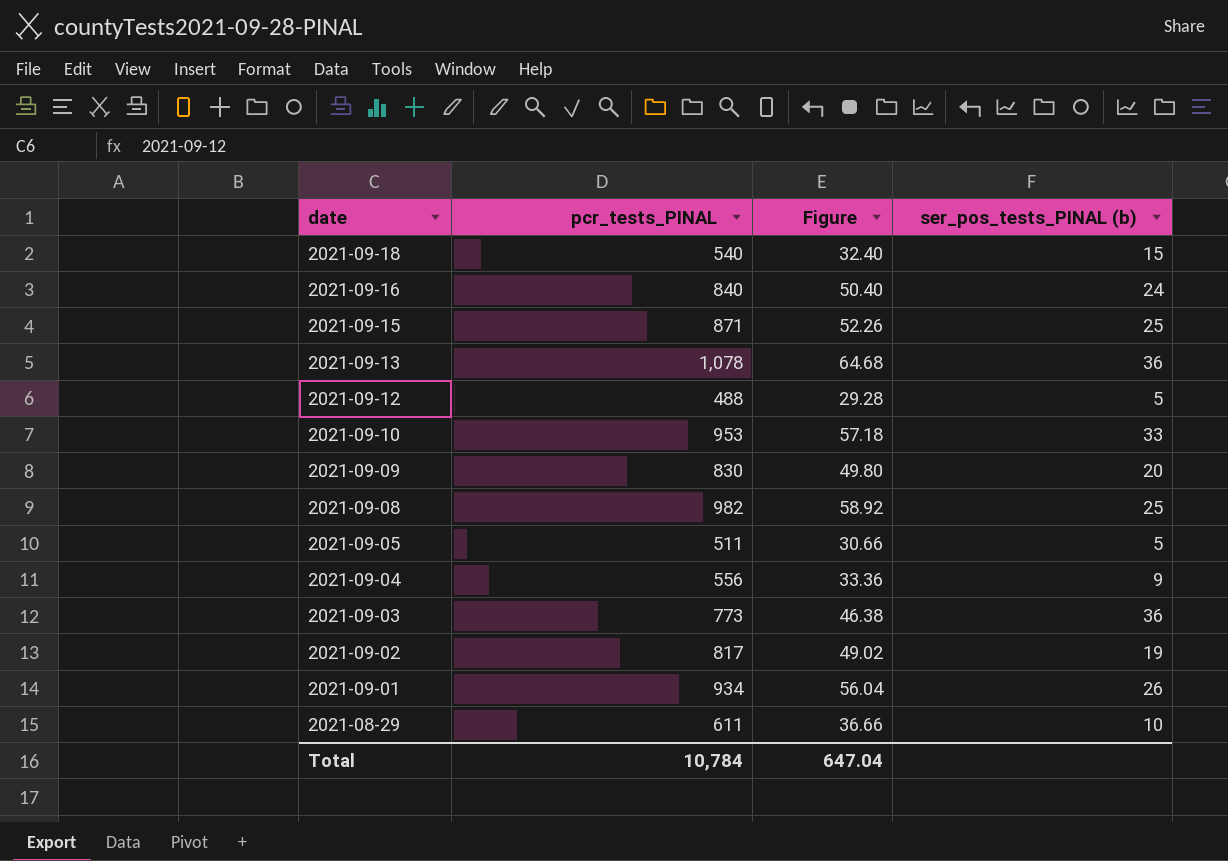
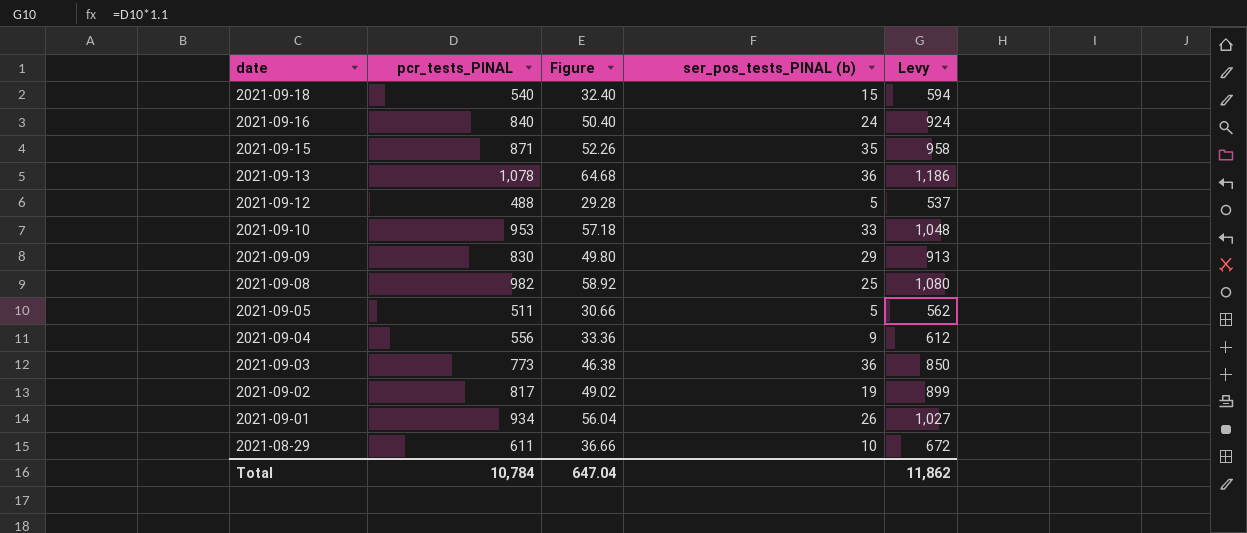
column Levy | formula: none -> [pcr_tests_PINAL] * 1.1
2021-09-15 | ser_pos_tests_PINAL (b): 25 -> 35
2021-09-09 | ser_pos_tests_PINAL (b): 20 -> 29

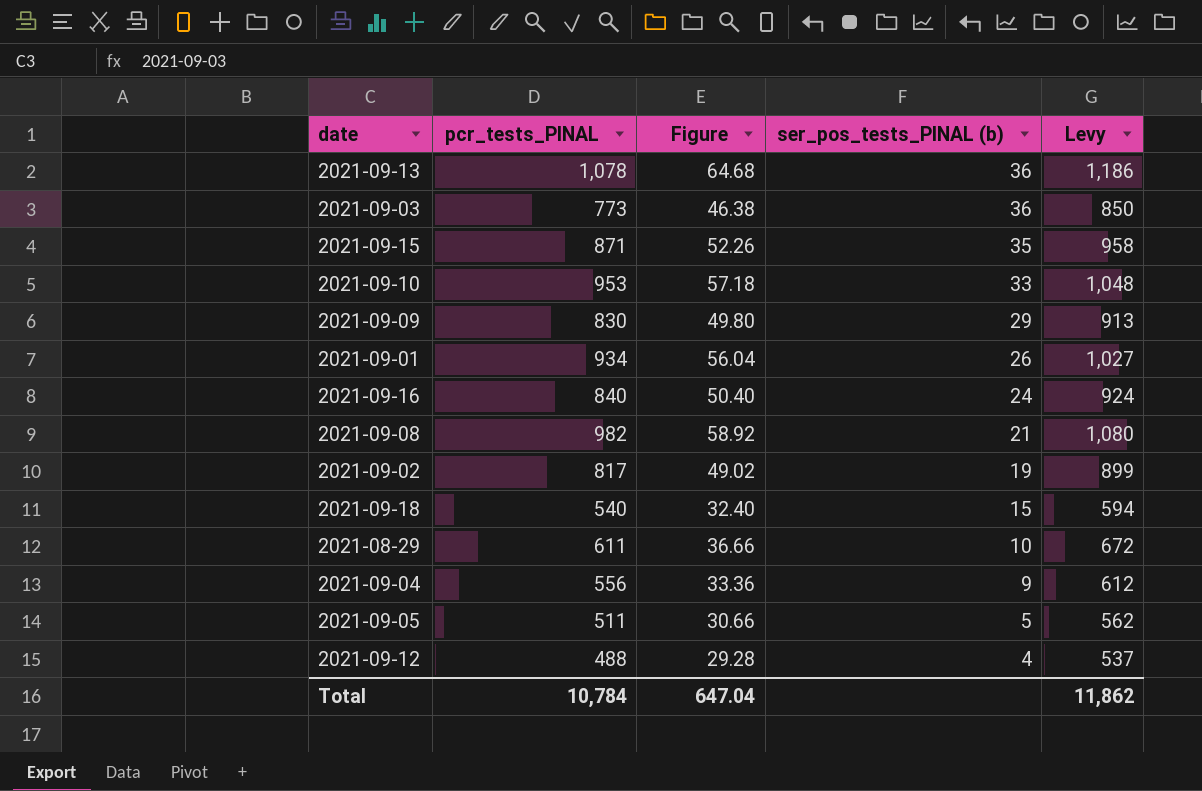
row order: date descending -> ser_pos_tests_PINAL (b) descending
2021-09-08 | ser_pos_tests_PINAL (b): 25 -> 21
2021-09-12 | ser_pos_tests_PINAL (b): 5 -> 4

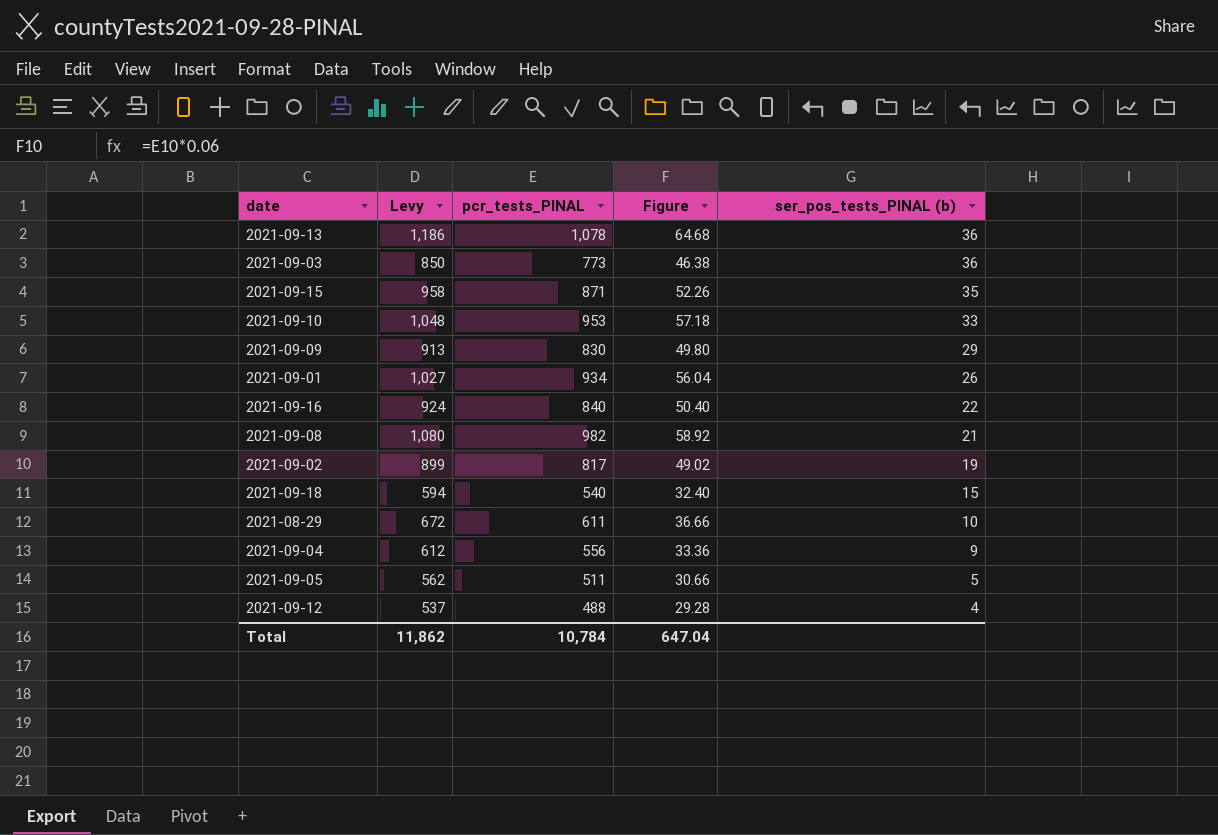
column Levy | position: 5 -> 2
2021-09-16 | ser_pos_tests_PINAL (b): 24 -> 22

